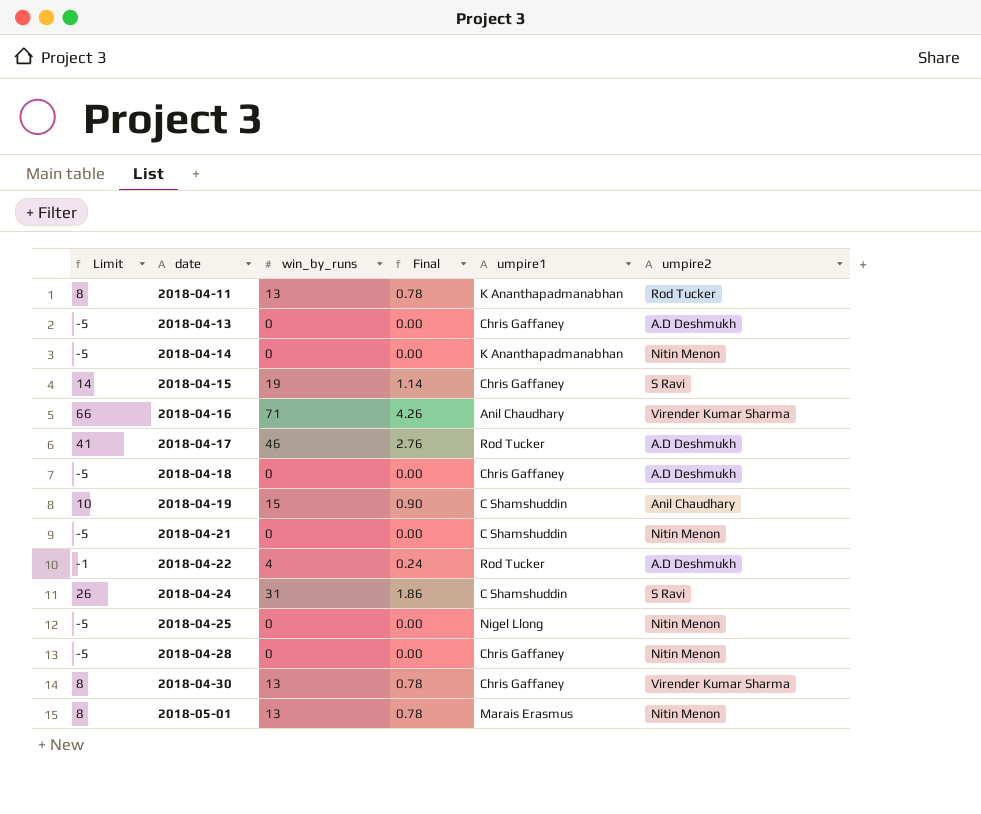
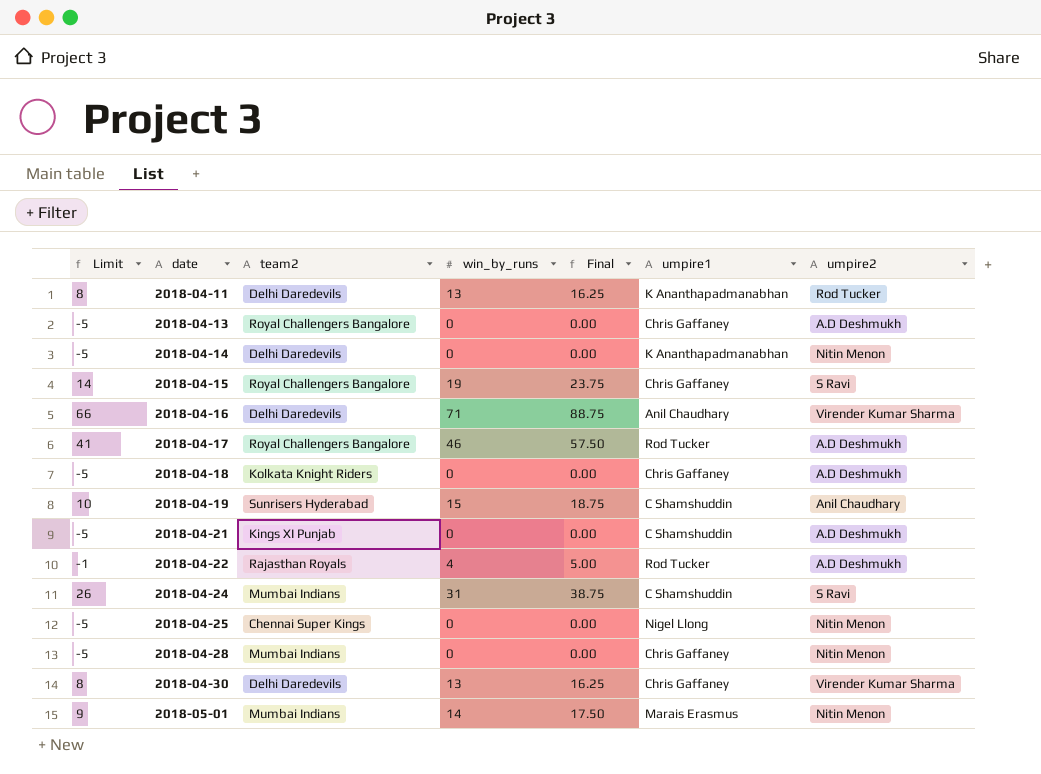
column team2 | position: none -> 3
column Final | formula: [win_by_runs] * 0.06 -> [win_by_runs] * 1.25
2018-04-21 | umpire2: Nitin Menon -> A.D Deshmukh
2018-05-01 | Limit: 8 -> 9
2018-05-01 | win_by_runs: 13 -> 14

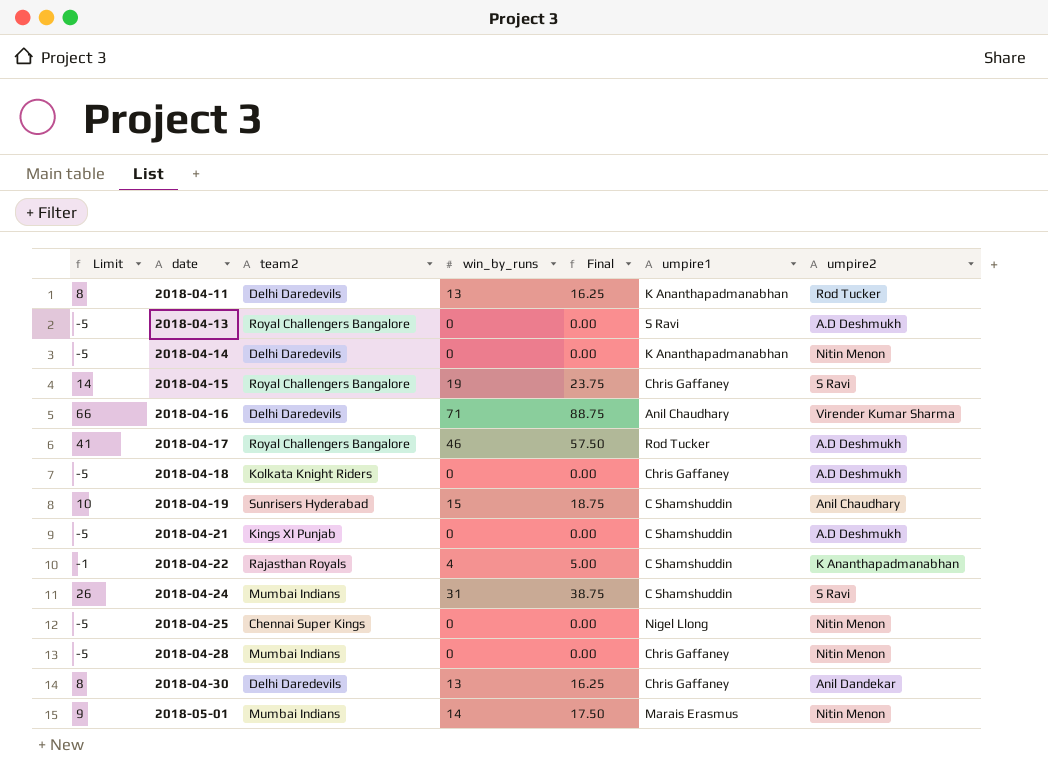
2018-04-13 | umpire1: Chris Gaffaney -> S Ravi
2018-04-22 | umpire1: Rod Tucker -> C Shamshuddin
2018-04-22 | umpire2: A.D Deshmukh -> K Ananthapadmanabhan
2018-04-30 | umpire2: Virender Kumar Sharma -> Anil Dandekar

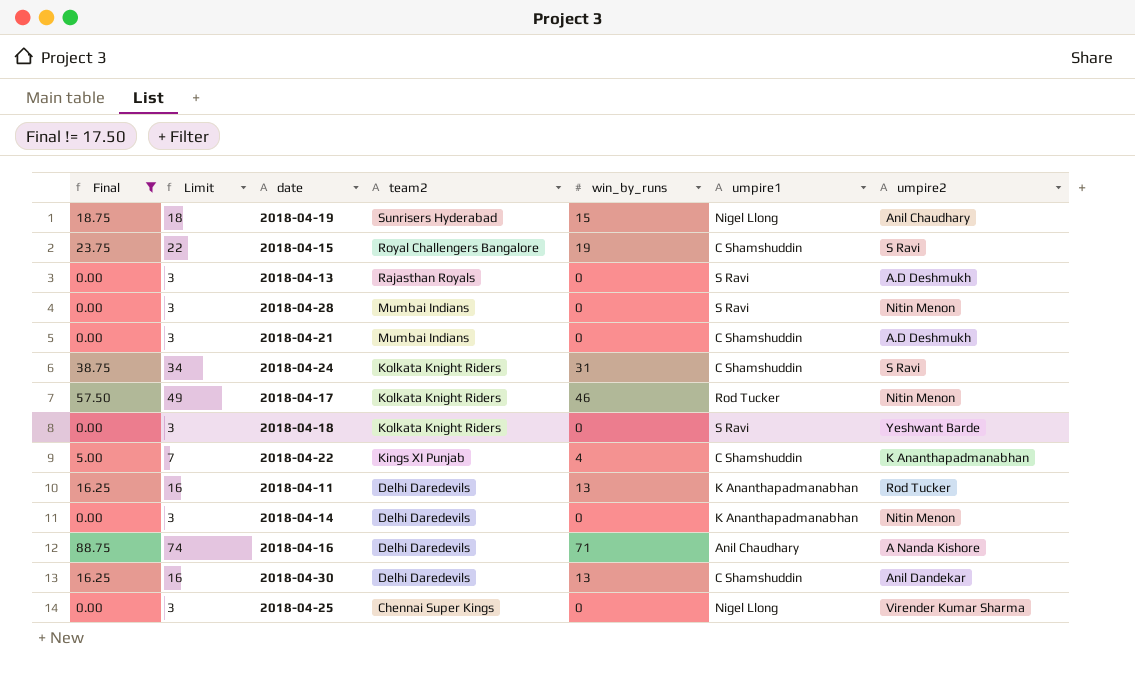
filter: none -> Final != 17.50
row order: date ascending -> team2 descending
column Final | position: 5 -> 1
column Limit | formula: [win_by_runs] - 5 -> [win_by_runs] + 3
2018-04-19 | umpire1: C Shamshuddin -> Nigel Llong
2018-04-15 | umpire1: Chris Gaffaney -> C Shamshuddin
2018-04-13 | team2: Royal Challengers Bangalore -> Rajasthan Royals
2018-04-28 | umpire1: Chris Gaffaney -> S Ravi
2018-04-21 | team2: Kings XI Punjab -> Mumbai Indians
2018-04-24 | team2: Mumbai Indians -> Kolkata Knight Riders
2018-04-17 | team2: Royal Challengers Bangalore -> Kolkata Knight Riders
2018-04-17 | umpire2: A.D Deshmukh -> Nitin Menon
2018-04-18 | umpire1: Chris Gaffaney -> S Ravi
2018-04-18 | umpire2: A.D Deshmukh -> Yeshwant Barde
2018-04-22 | team2: Rajasthan Royals -> Kings XI Punjab
2018-04-16 | umpire2: Virender Kumar Sharma -> A Nanda Kishore
2018-04-30 | umpire1: Chris Gaffaney -> C Shamshuddin
2018-04-25 | umpire2: Nitin Menon -> Virender Kumar Sharma

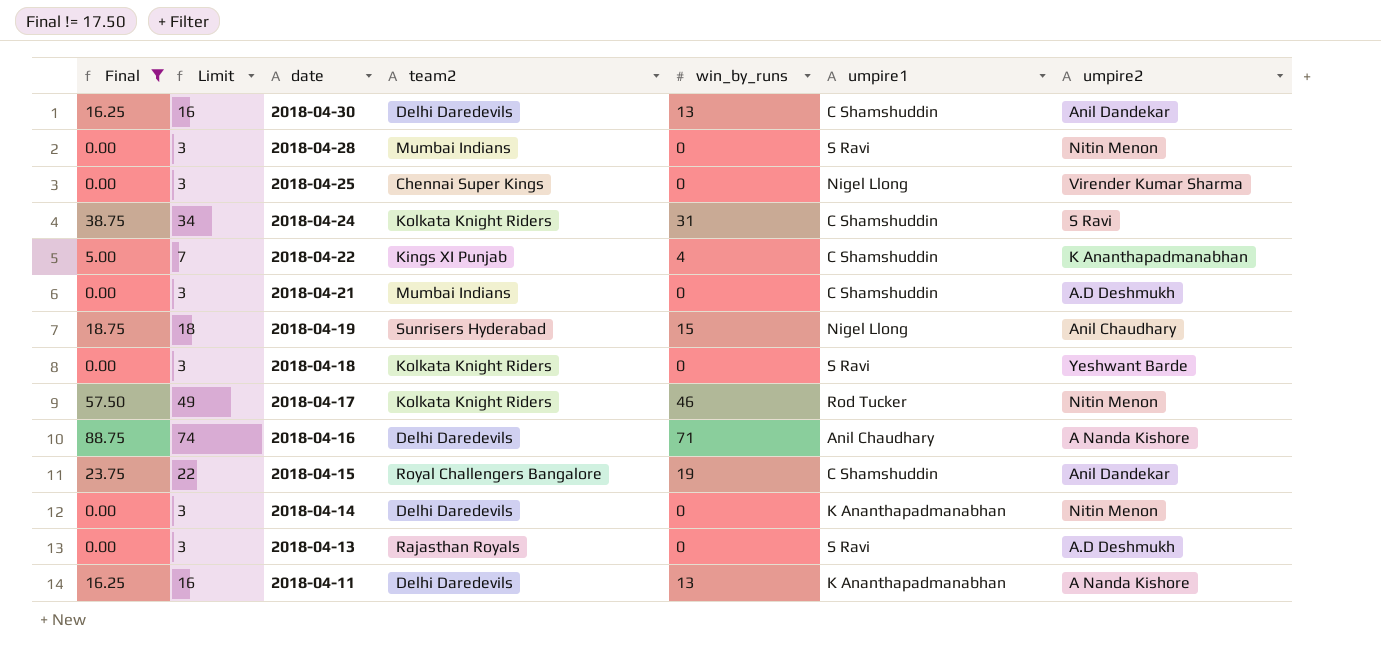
row order: team2 descending -> date descending
2018-04-15 | umpire2: S Ravi -> Anil Dandekar
2018-04-11 | umpire2: Rod Tucker -> A Nanda Kishore

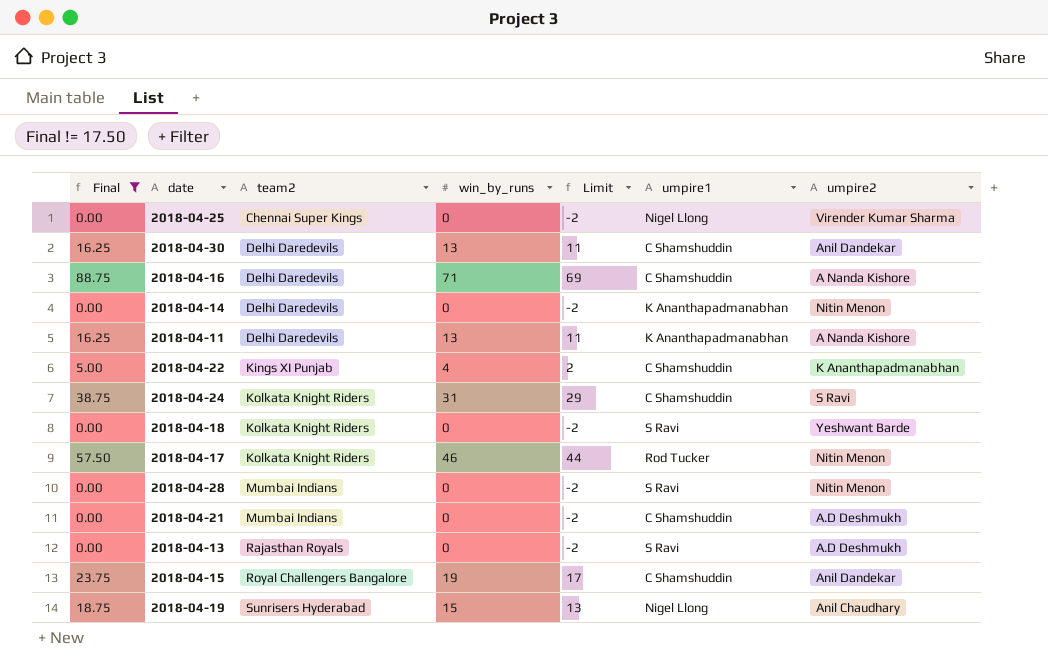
row order: date descending -> team2 ascending
column Limit | formula: [win_by_runs] + 3 -> [win_by_runs] - 2
column Limit | position: 2 -> 5
2018-04-16 | umpire1: Anil Chaudhary -> C Shamshuddin

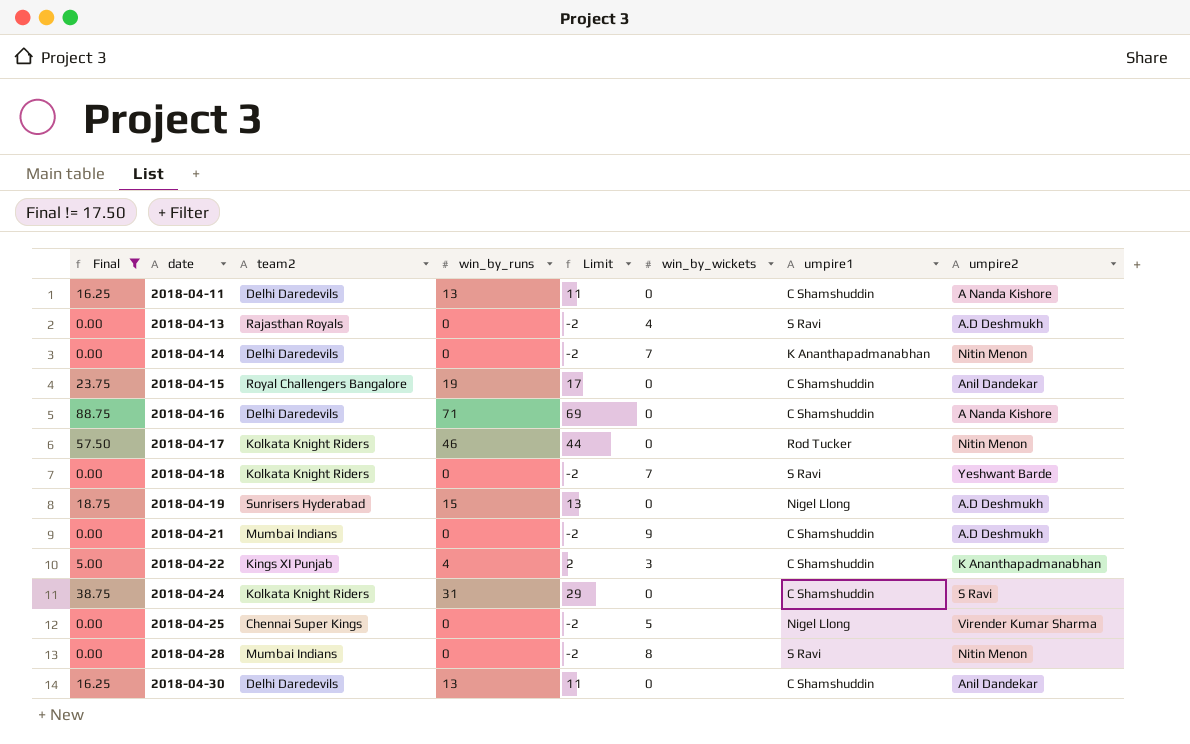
row order: team2 ascending -> date ascending
column win_by_wickets | position: none -> 6
2018-04-11 | umpire1: K Ananthapadmanabhan -> C Shamshuddin
2018-04-19 | umpire2: Anil Chaudhary -> A.D Deshmukh

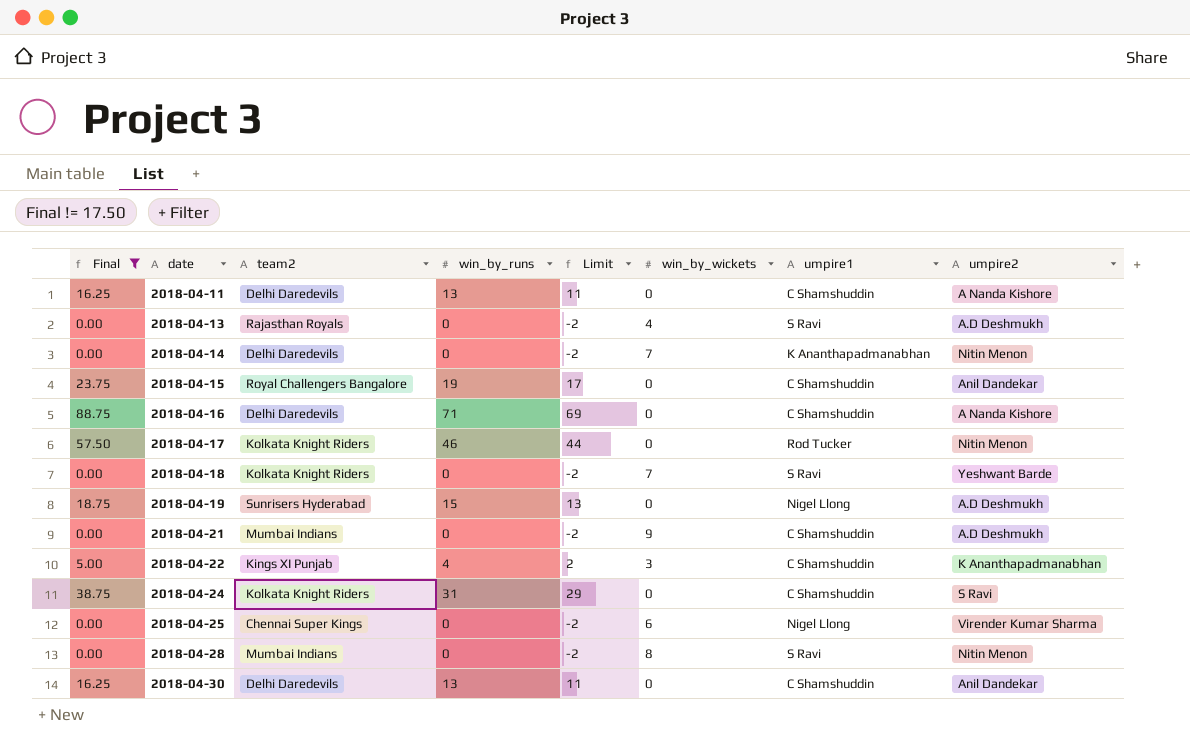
2018-04-25 | win_by_wickets: 5 -> 6

